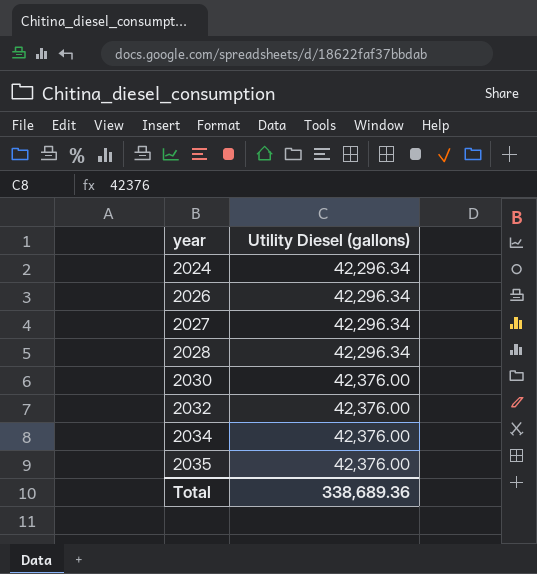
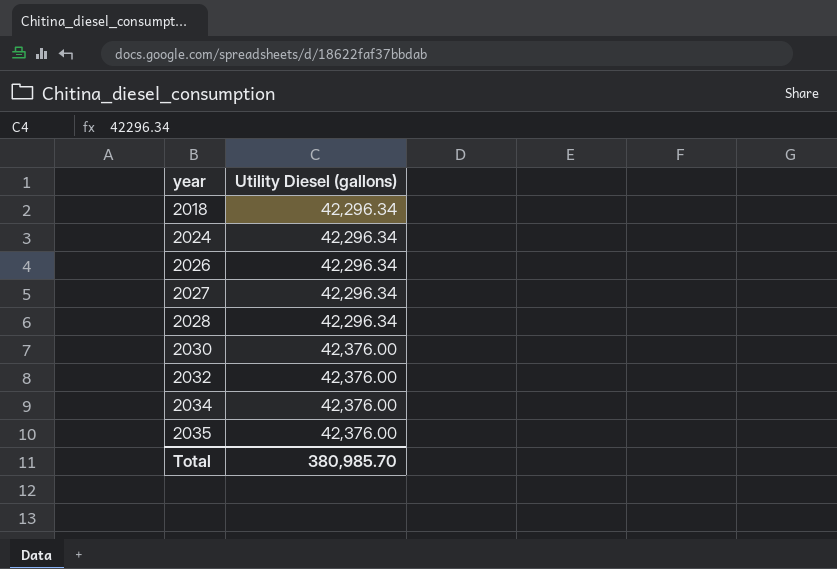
row 2018: none -> 42,296.34
Total | Utility Diesel (gallons): 338,689.36 -> 380,985.70

